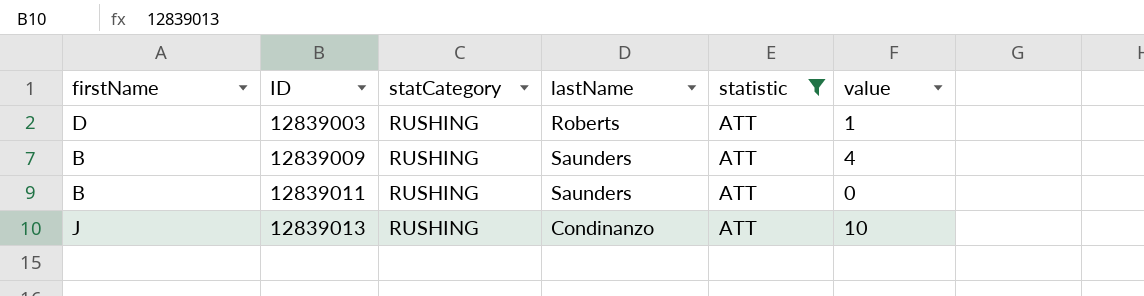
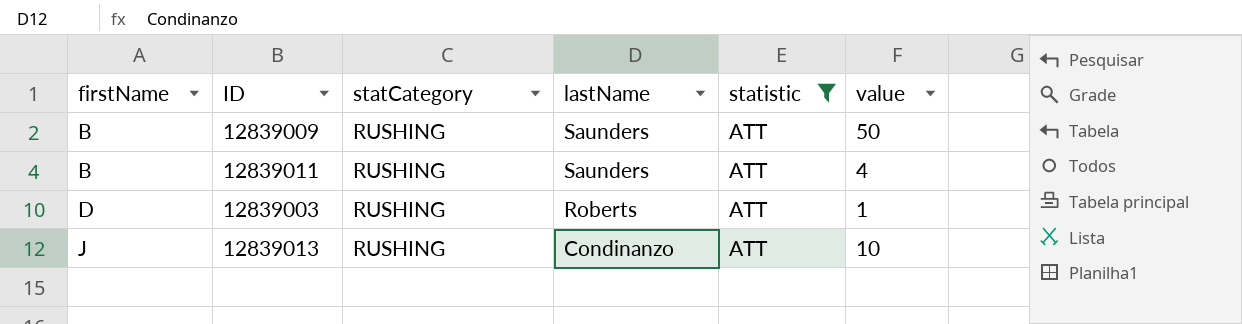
row order: ID ascending -> firstName ascending
12839009 | value: 4 -> 50
12839011 | value: 0 -> 4

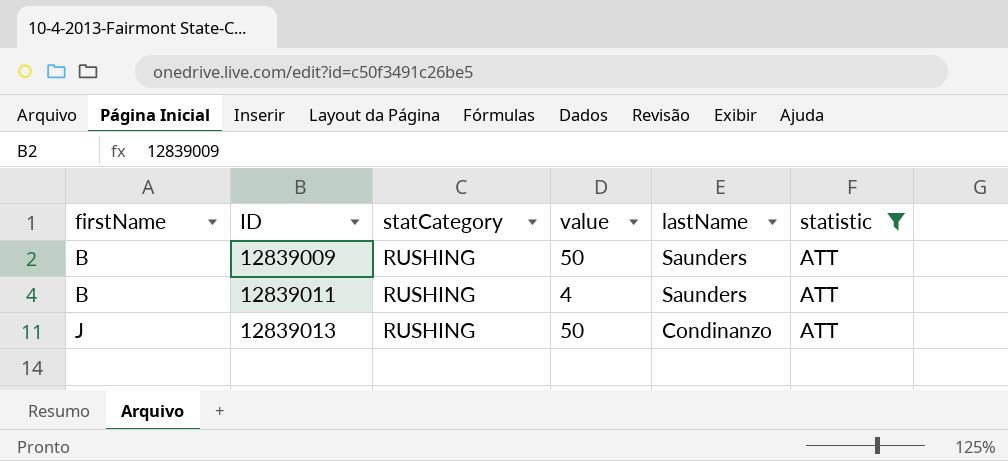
column value | position: 6 -> 4
row 12839003: D | RUSHING | Roberts | ATT | 1 -> none
12839013 | value: 10 -> 50

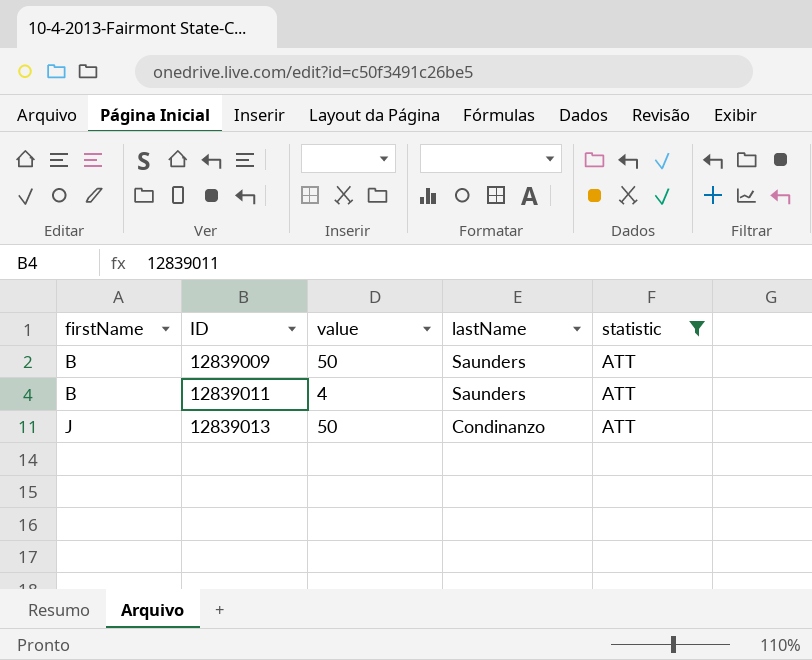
column statCategory | position: 3 -> none

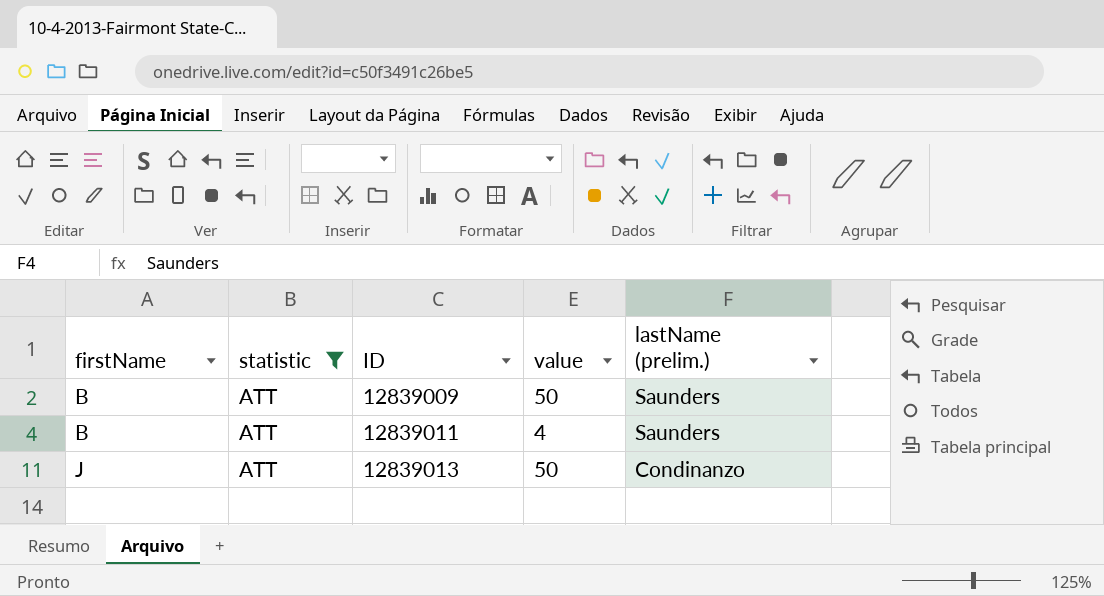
column statistic | position: 5 -> 2
column name: lastName -> lastName (prelim.)

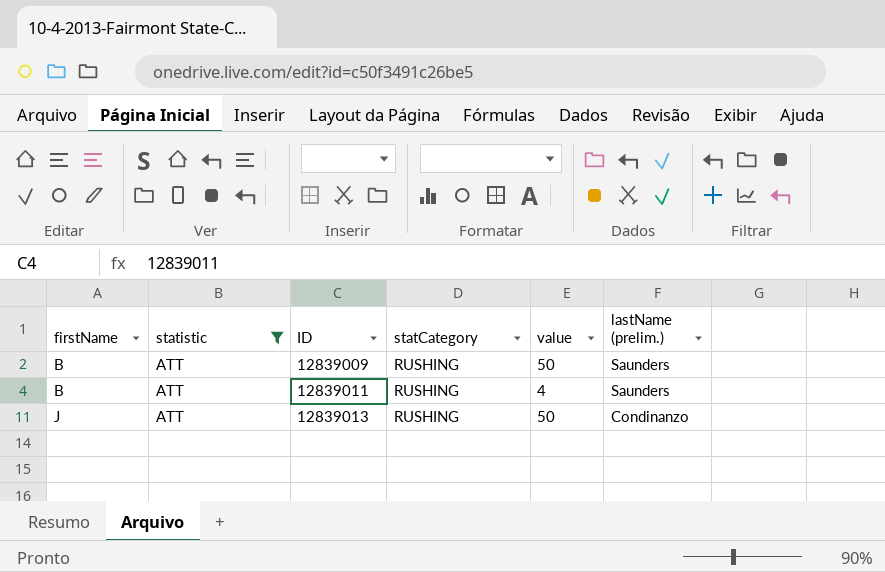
column statCategory | position: none -> 4

